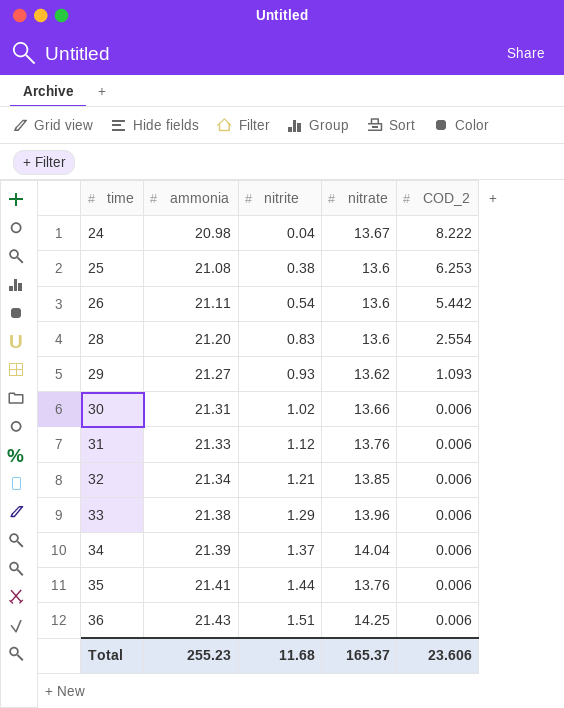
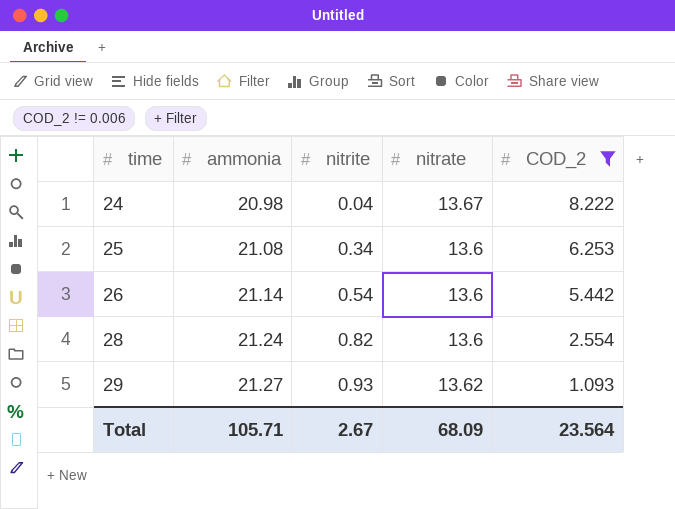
filter: none -> COD_2 != 0.006
25 | nitrite: 0.38 -> 0.34
26 | ammonia: 21.11 -> 21.14
28 | ammonia: 21.20 -> 21.24
28 | nitrite: 0.83 -> 0.82
Total | ammonia: 255.23 -> 105.71
Total | nitrite: 11.68 -> 2.67
Total | nitrate: 165.37 -> 68.09
Total | COD_2: 23.606 -> 23.564

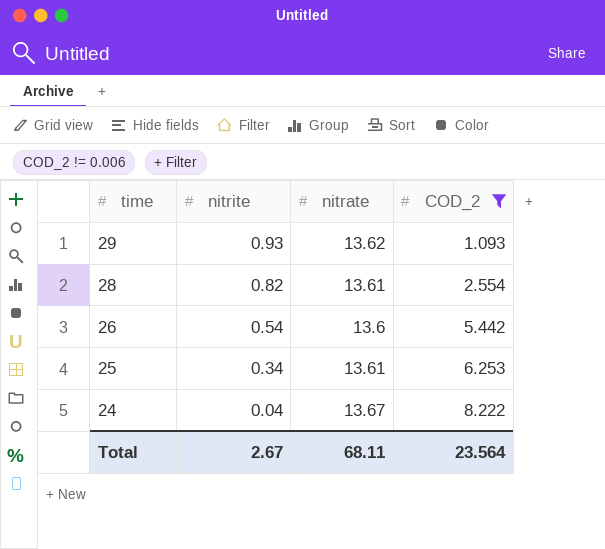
row order: time ascending -> time descending
column ammonia | position: 2 -> none
28 | nitrate: 13.6 -> 13.61
25 | nitrate: 13.6 -> 13.61
Total | nitrate: 68.09 -> 68.11

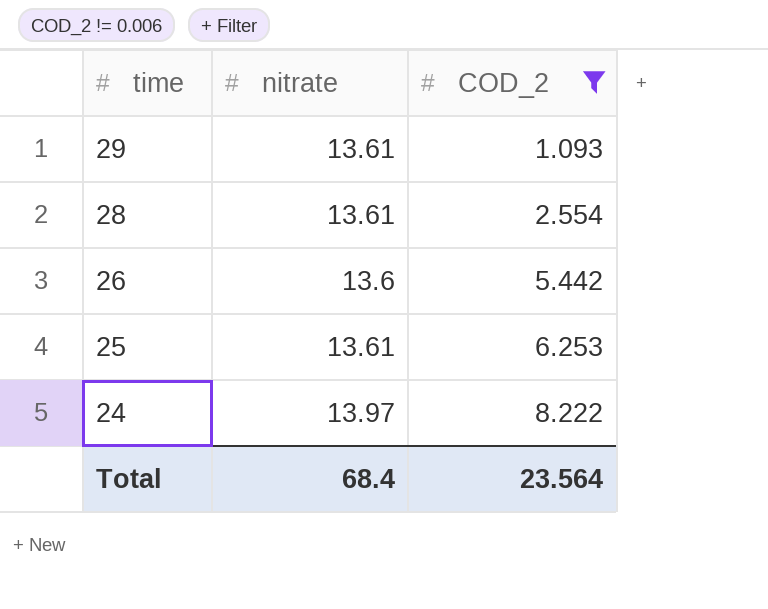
column nitrite | position: 2 -> none
29 | nitrate: 13.62 -> 13.61
24 | nitrate: 13.67 -> 13.97
Total | nitrate: 68.11 -> 68.4

